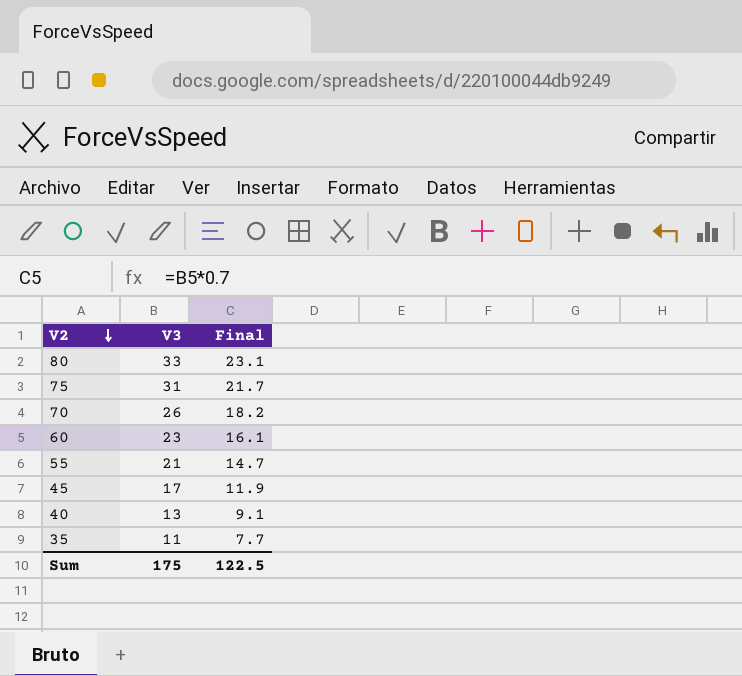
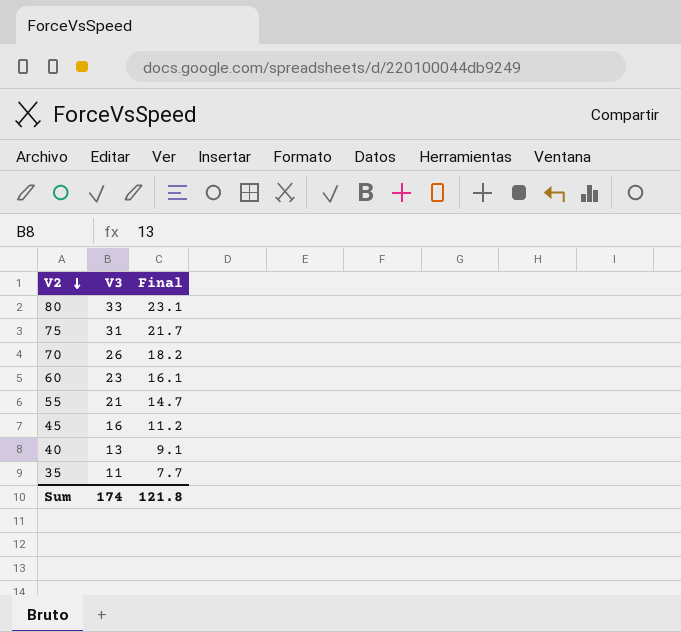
45 | V3: 17 -> 16
45 | Final: 11.9 -> 11.2
Sum | V3: 175 -> 174
Sum | Final: 122.5 -> 121.8

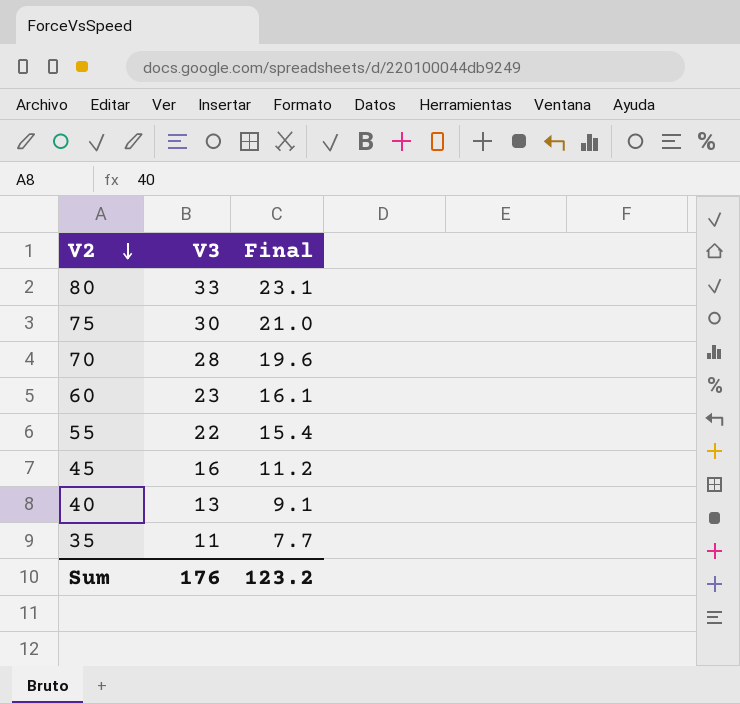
75 | V3: 31 -> 30
75 | Final: 21.7 -> 21.0
70 | V3: 26 -> 28
70 | Final: 18.2 -> 19.6
55 | V3: 21 -> 22
55 | Final: 14.7 -> 15.4
Sum | V3: 174 -> 176
Sum | Final: 121.8 -> 123.2

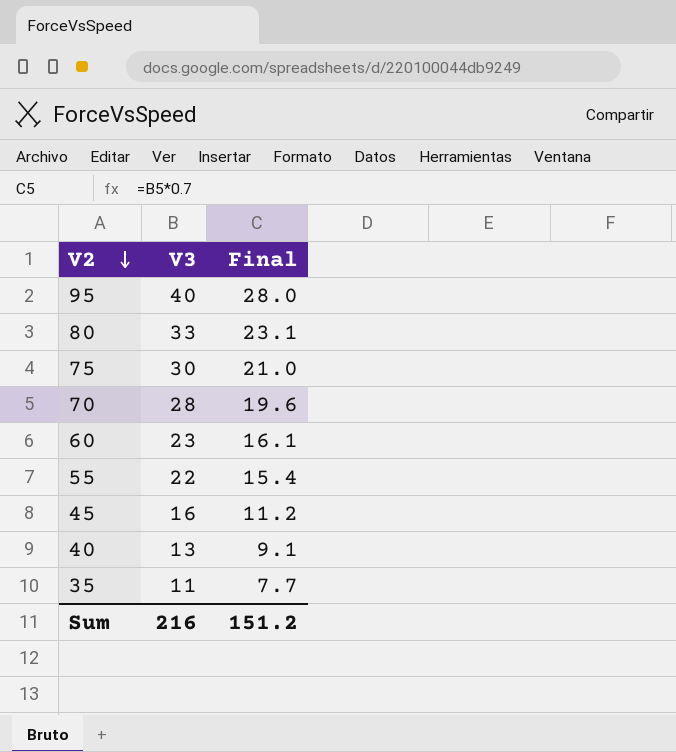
row 95: none -> 40 | 28.0
Sum | V3: 176 -> 216
Sum | Final: 123.2 -> 151.2

